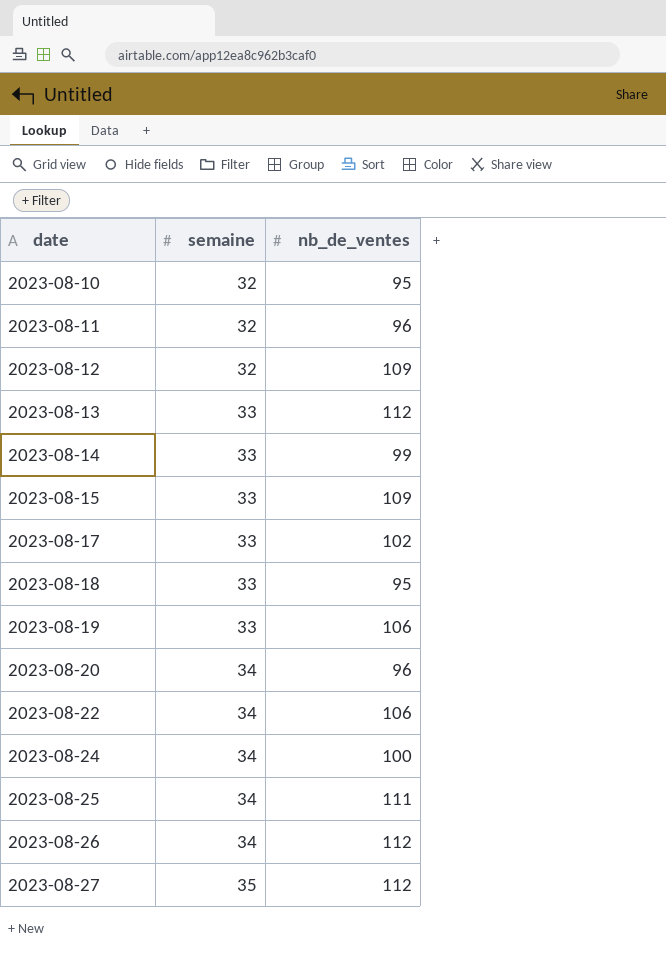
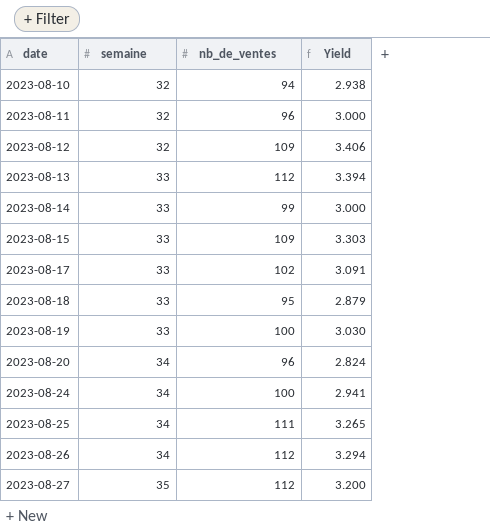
column Yield | formula: none -> [nb_de_ventes] / [semaine]
row 2023-08-22: 34 | 106 -> none
2023-08-10 | nb_de_ventes: 95 -> 94
2023-08-19 | nb_de_ventes: 106 -> 100

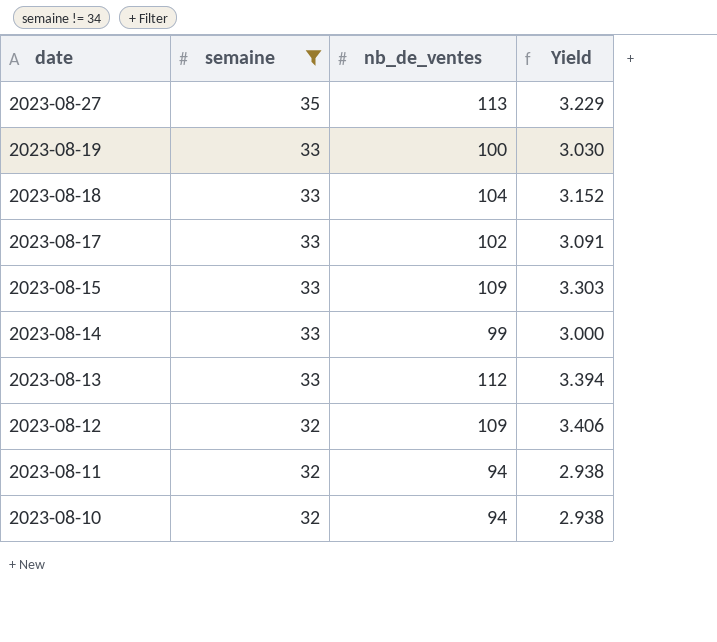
filter: none -> semaine != 34
row order: date ascending -> date descending
2023-08-27 | nb_de_ventes: 112 -> 113
2023-08-27 | Yield: 3.200 -> 3.229
2023-08-18 | nb_de_ventes: 95 -> 104
2023-08-18 | Yield: 2.879 -> 3.152
2023-08-11 | nb_de_ventes: 96 -> 94
2023-08-11 | Yield: 3.000 -> 2.938

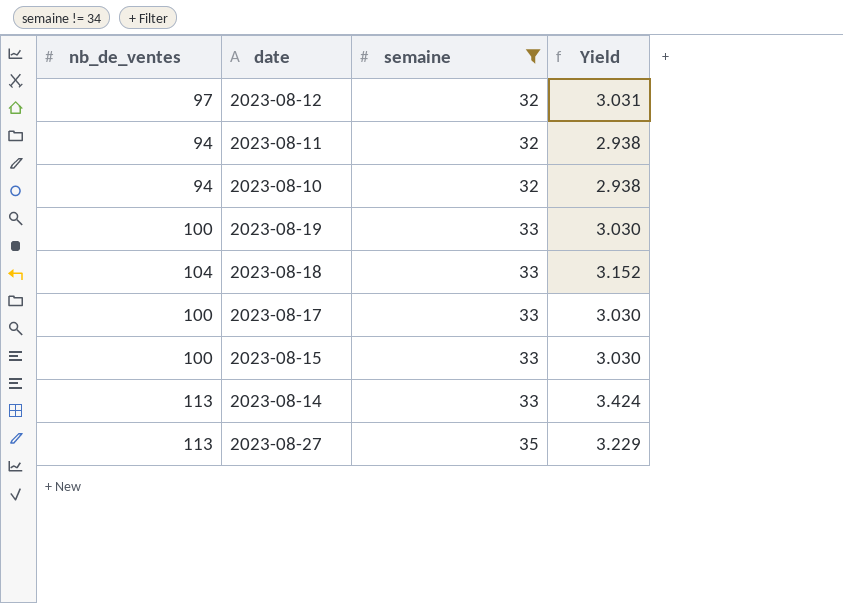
row order: date descending -> semaine ascending
column nb_de_ventes | position: 3 -> 1
row 2023-08-13: 33 | 112 | 3.394 -> none
2023-08-12 | nb_de_ventes: 109 -> 97
2023-08-12 | Yield: 3.406 -> 3.031
2023-08-17 | nb_de_ventes: 102 -> 100
2023-08-17 | Yield: 3.091 -> 3.030
2023-08-15 | nb_de_ventes: 109 -> 100
2023-08-15 | Yield: 3.303 -> 3.030
2023-08-14 | nb_de_ventes: 99 -> 113
2023-08-14 | Yield: 3.000 -> 3.424

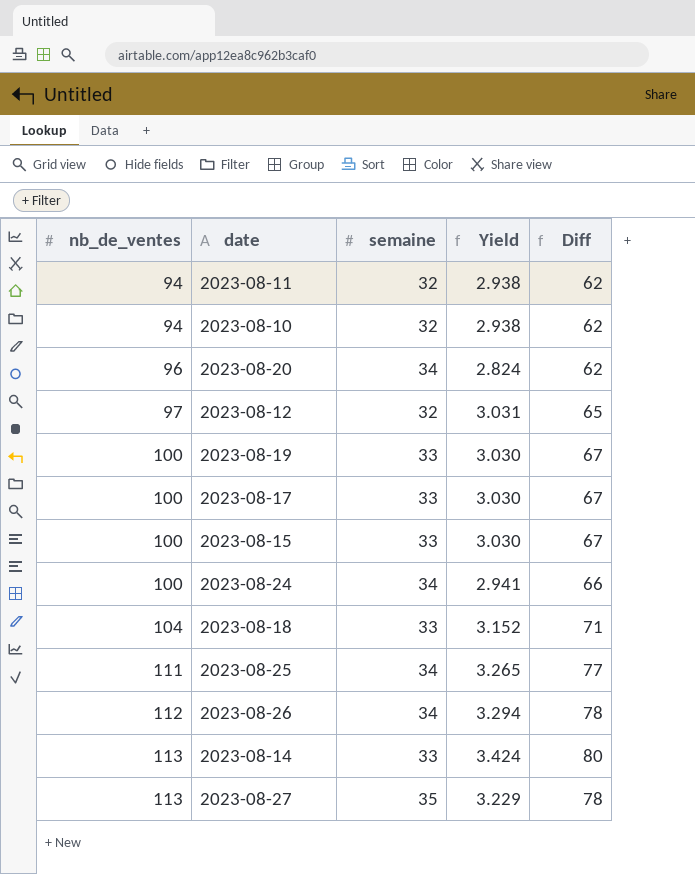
filter: semaine != 34 -> none
row order: semaine ascending -> nb_de_ventes ascending
column Diff | formula: none -> [nb_de_ventes] - [semaine]

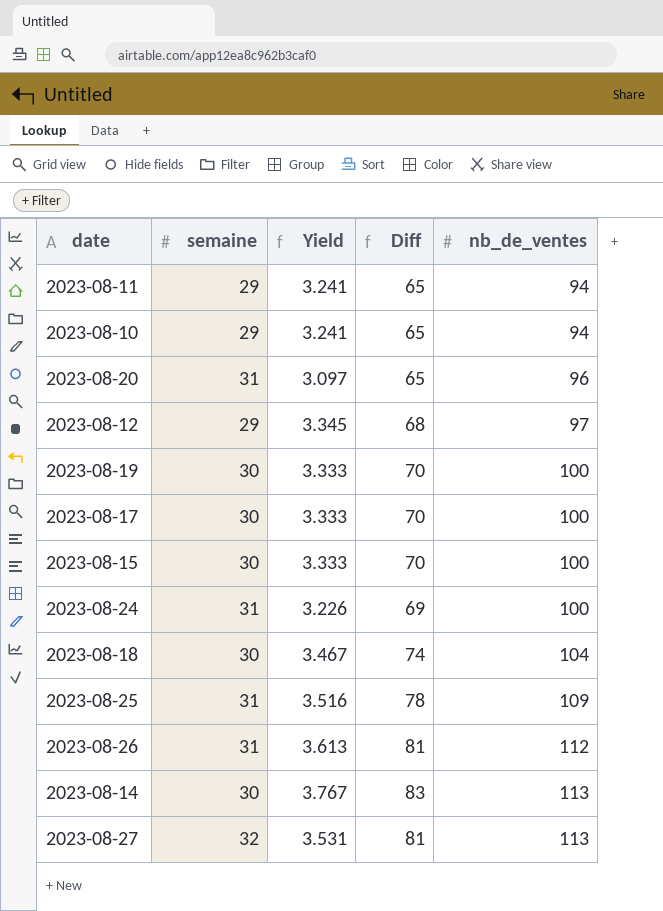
column nb_de_ventes | position: 1 -> 5
2023-08-11 | semaine: 32 -> 29
2023-08-11 | Yield: 2.938 -> 3.241
2023-08-11 | Diff: 62 -> 65
2023-08-10 | semaine: 32 -> 29
2023-08-10 | Yield: 2.938 -> 3.241
2023-08-10 | Diff: 62 -> 65
2023-08-20 | semaine: 34 -> 31
2023-08-20 | Yield: 2.824 -> 3.097
2023-08-20 | Diff: 62 -> 65
2023-08-12 | semaine: 32 -> 29
2023-08-12 | Yield: 3.031 -> 3.345
2023-08-12 | Diff: 65 -> 68
2023-08-19 | semaine: 33 -> 30
2023-08-19 | Yield: 3.030 -> 3.333
2023-08-19 | Diff: 67 -> 70
2023-08-17 | semaine: 33 -> 30
2023-08-17 | Yield: 3.030 -> 3.333
2023-08-17 | Diff: 67 -> 70
2023-08-15 | semaine: 33 -> 30
2023-08-15 | Yield: 3.030 -> 3.333
2023-08-15 | Diff: 67 -> 70
2023-08-24 | semaine: 34 -> 31
2023-08-24 | Yield: 2.941 -> 3.226
2023-08-24 | Diff: 66 -> 69
2023-08-18 | semaine: 33 -> 30
2023-08-18 | Yield: 3.152 -> 3.467
2023-08-18 | Diff: 71 -> 74
2023-08-25 | semaine: 34 -> 31
2023-08-25 | Yield: 3.265 -> 3.516
2023-08-25 | Diff: 77 -> 78
2023-08-25 | nb_de_ventes: 111 -> 109
2023-08-26 | semaine: 34 -> 31
2023-08-26 | Yield: 3.294 -> 3.613
2023-08-26 | Diff: 78 -> 81
2023-08-14 | semaine: 33 -> 30
2023-08-14 | Yield: 3.424 -> 3.767
2023-08-14 | Diff: 80 -> 83
2023-08-27 | semaine: 35 -> 32
2023-08-27 | Yield: 3.229 -> 3.531
2023-08-27 | Diff: 78 -> 81

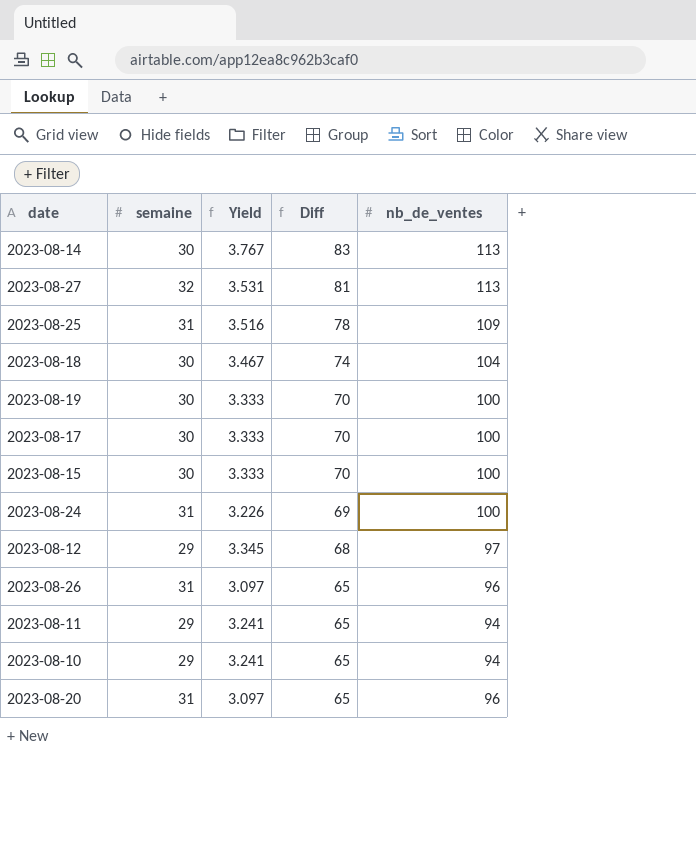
row order: nb_de_ventes ascending -> Diff descending
2023-08-26 | Yield: 3.613 -> 3.097
2023-08-26 | Diff: 81 -> 65
2023-08-26 | nb_de_ventes: 112 -> 96

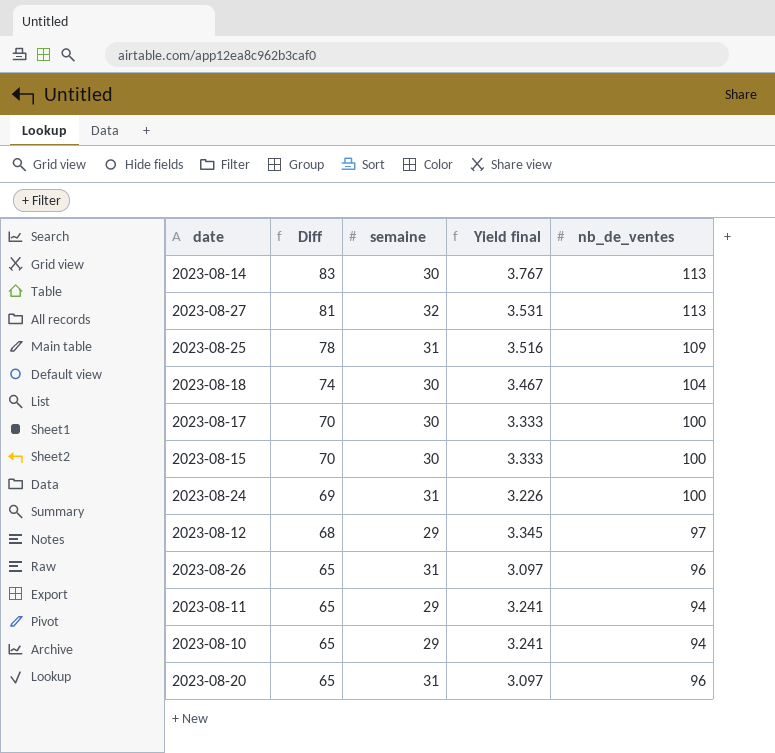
column Diff | position: 4 -> 2
column name: Yield -> Yield final
row 2023-08-19: 30 | 3.333 | 70 | 100 -> none

